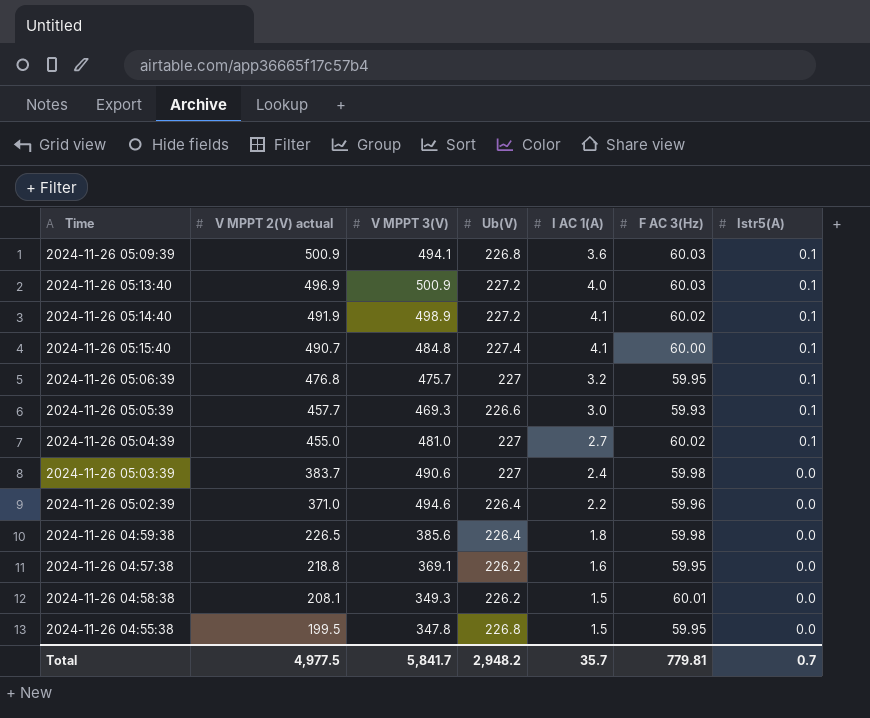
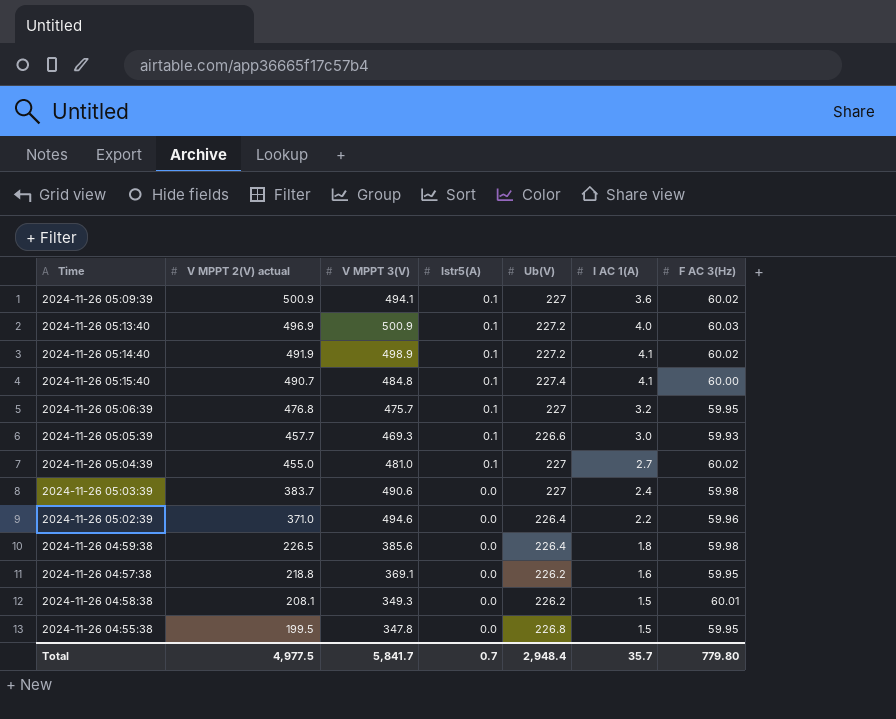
column Istr5(A) | position: 7 -> 4
2024-11-26 05:09:39 | Ub(V): 226.8 -> 227
2024-11-26 05:09:39 | F AC 3(Hz): 60.03 -> 60.02
Total | Ub(V): 2,948.2 -> 2,948.4
Total | F AC 3(Hz): 779.81 -> 779.80

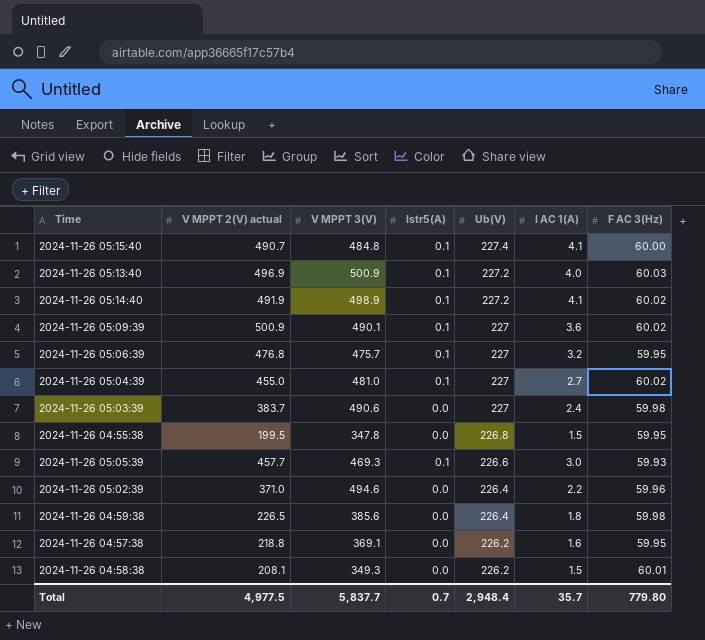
row order: V MPPT 2(V) actual descending -> Ub(V) descending
2024-11-26 05:09:39 | V MPPT 3(V): 494.1 -> 490.1
Total | V MPPT 3(V): 5,841.7 -> 5,837.7

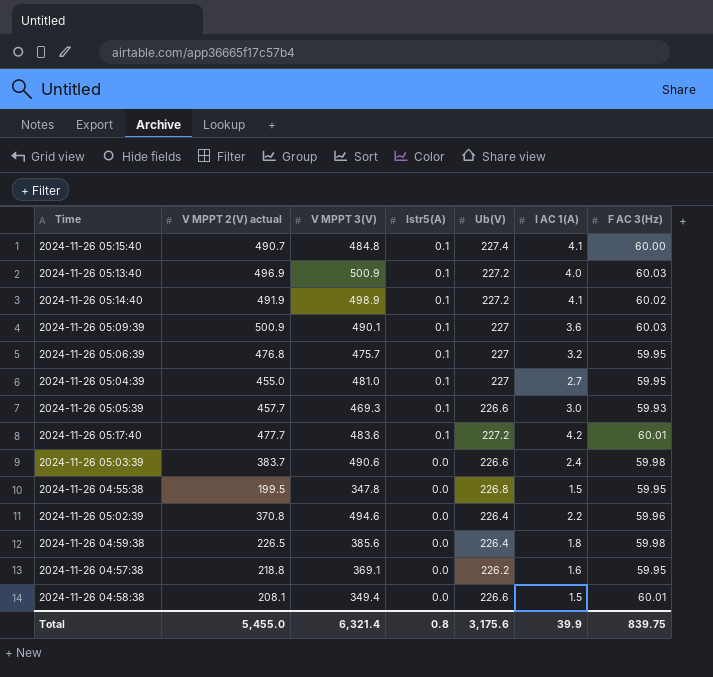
row order: Ub(V) descending -> Istr5(A) descending
2024-11-26 05:09:39 | F AC 3(Hz): 60.02 -> 60.03
2024-11-26 05:04:39 | F AC 3(Hz): 60.02 -> 59.95
row 2024-11-26 05:17:40: none -> 477.7 | 483.6 | 0.1 | 227.2 | 4.2 | 60.01
2024-11-26 05:03:39 | Ub(V): 227 -> 226.6
2024-11-26 05:02:39 | V MPPT 2(V) actual: 371.0 -> 370.8
2024-11-26 04:58:38 | V MPPT 3(V): 349.3 -> 349.4
2024-11-26 04:58:38 | Ub(V): 226.2 -> 226.6
Total | V MPPT 2(V) actual: 4,977.5 -> 5,455.0
Total | V MPPT 3(V): 5,837.7 -> 6,321.4
Total | Istr5(A): 0.7 -> 0.8
Total | Ub(V): 2,948.4 -> 3,175.6
Total | I AC 1(A): 35.7 -> 39.9
Total | F AC 3(Hz): 779.80 -> 839.75

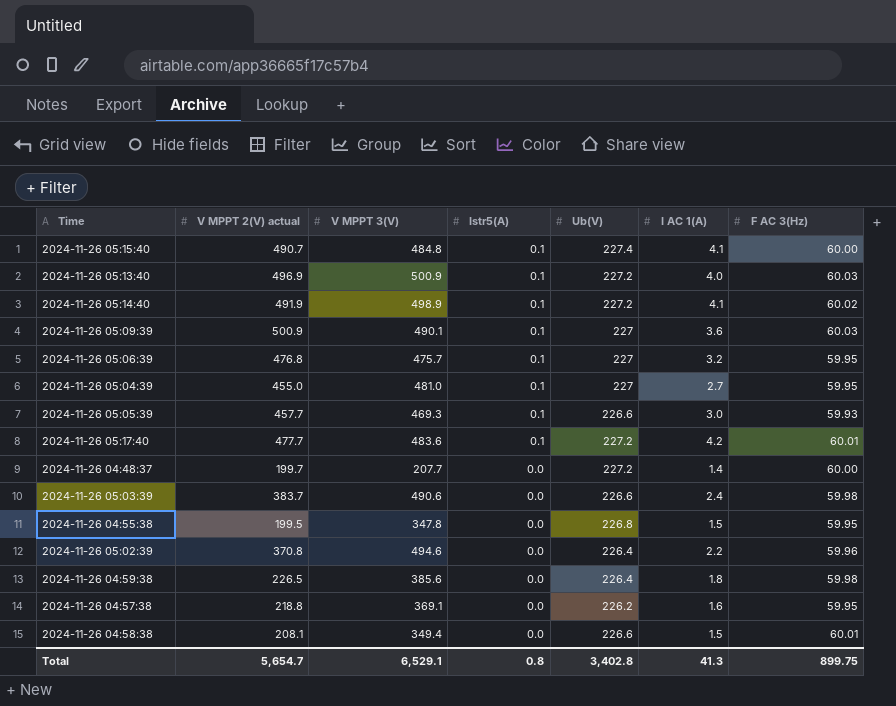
row 2024-11-26 04:48:37: none -> 199.7 | 207.7 | 0.0 | 227.2 | 1.4 | 60.00
Total | V MPPT 2(V) actual: 5,455.0 -> 5,654.7
Total | V MPPT 3(V): 6,321.4 -> 6,529.1
Total | Ub(V): 3,175.6 -> 3,402.8
Total | I AC 1(A): 39.9 -> 41.3
Total | F AC 3(Hz): 839.75 -> 899.75

